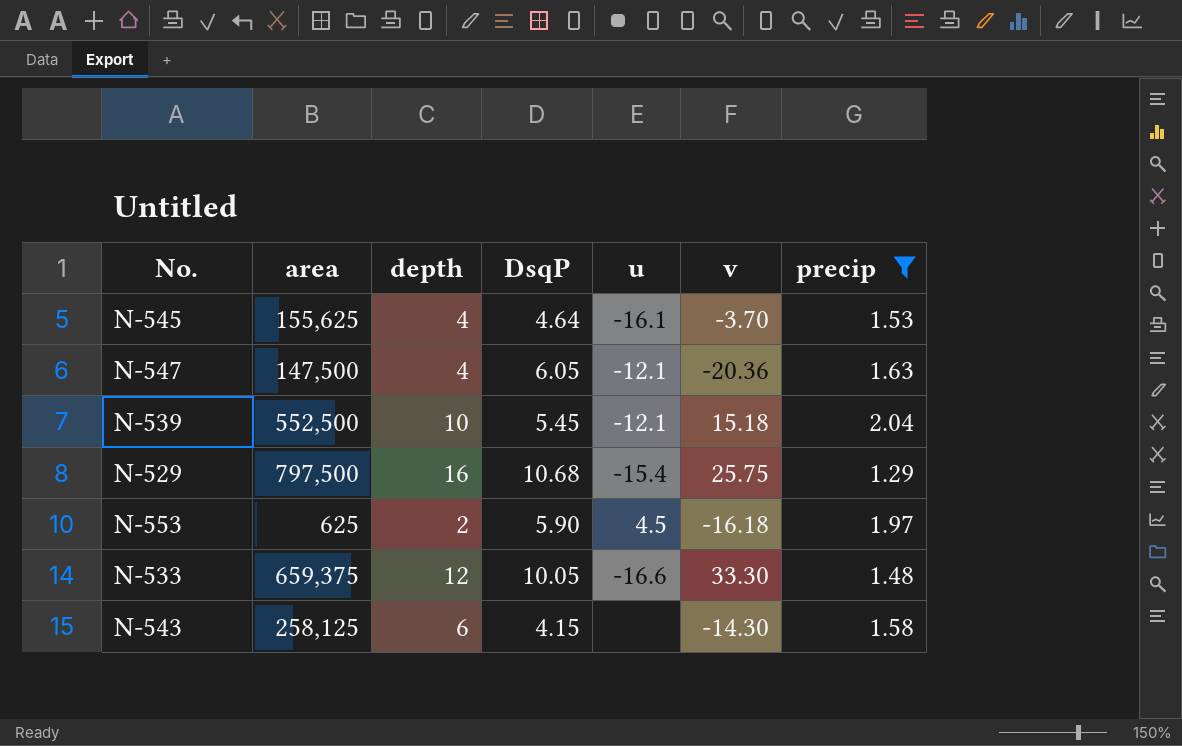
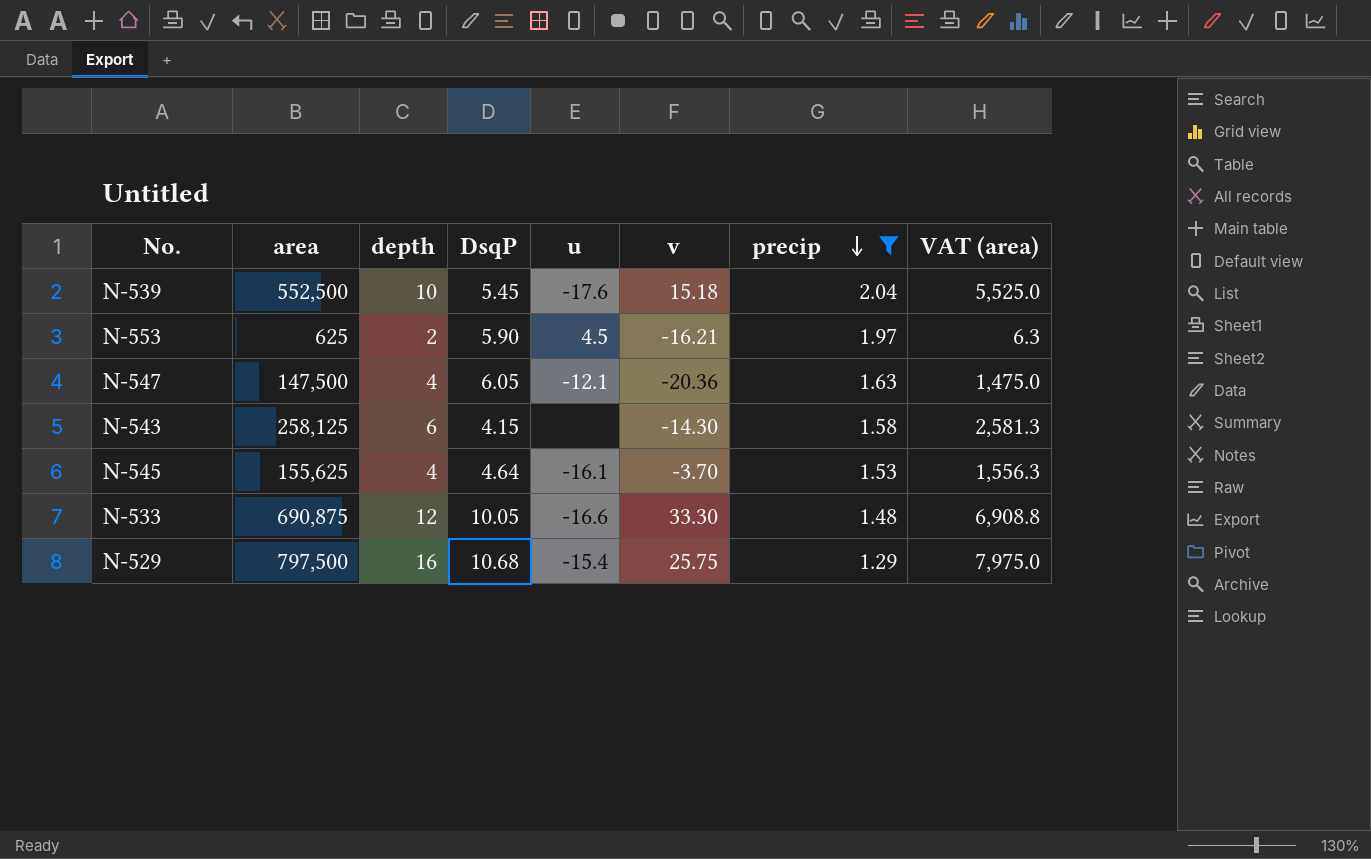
row order: none -> precip descending
column VAT (area) | formula: none -> [area] * 0.01
N-539 | u: -12.1 -> -17.6
N-553 | v: -16.18 -> -16.21
N-533 | area: 659,375 -> 690,875

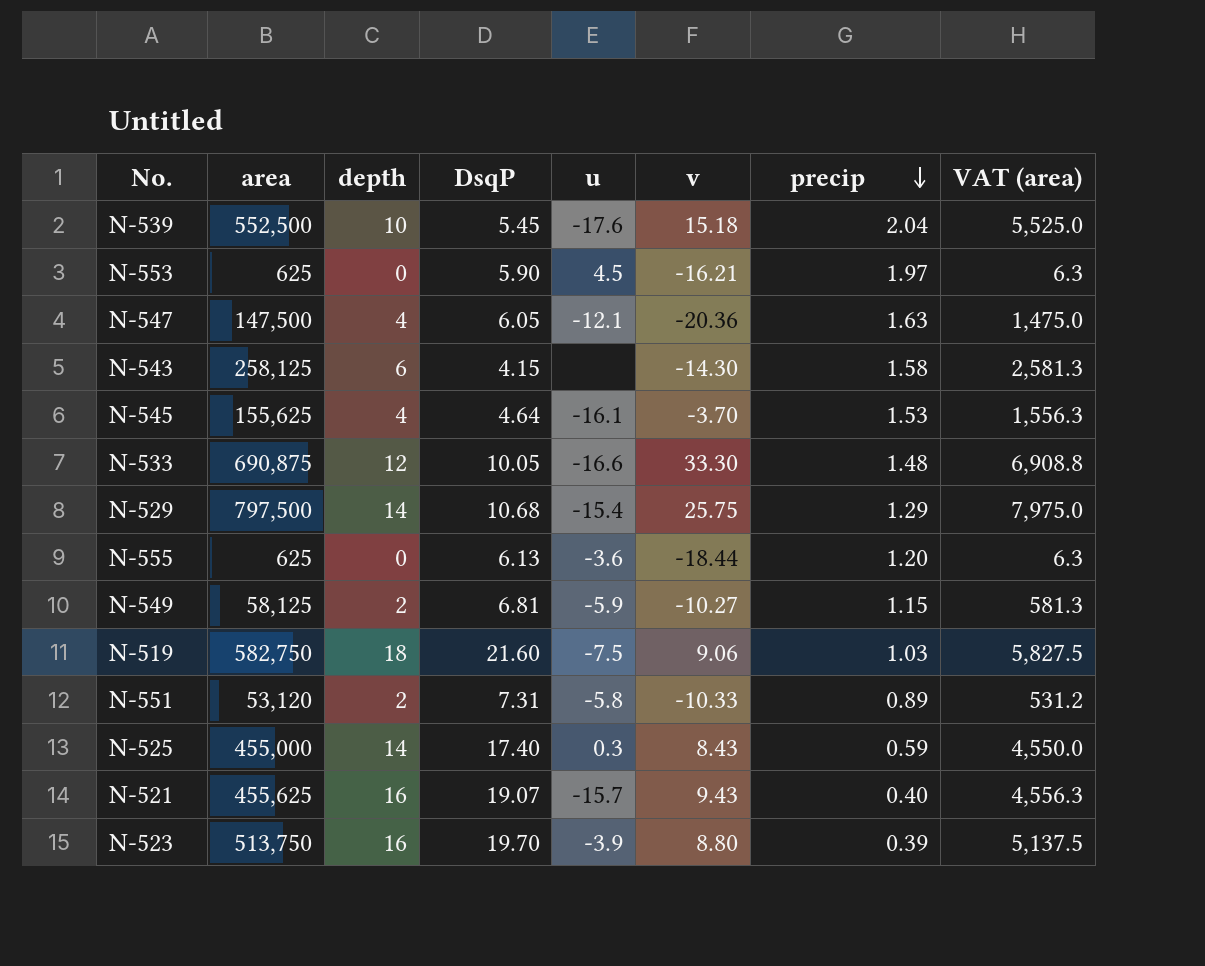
filter: precip >= 1.29 -> none
N-553 | depth: 2 -> 0
N-529 | depth: 16 -> 14

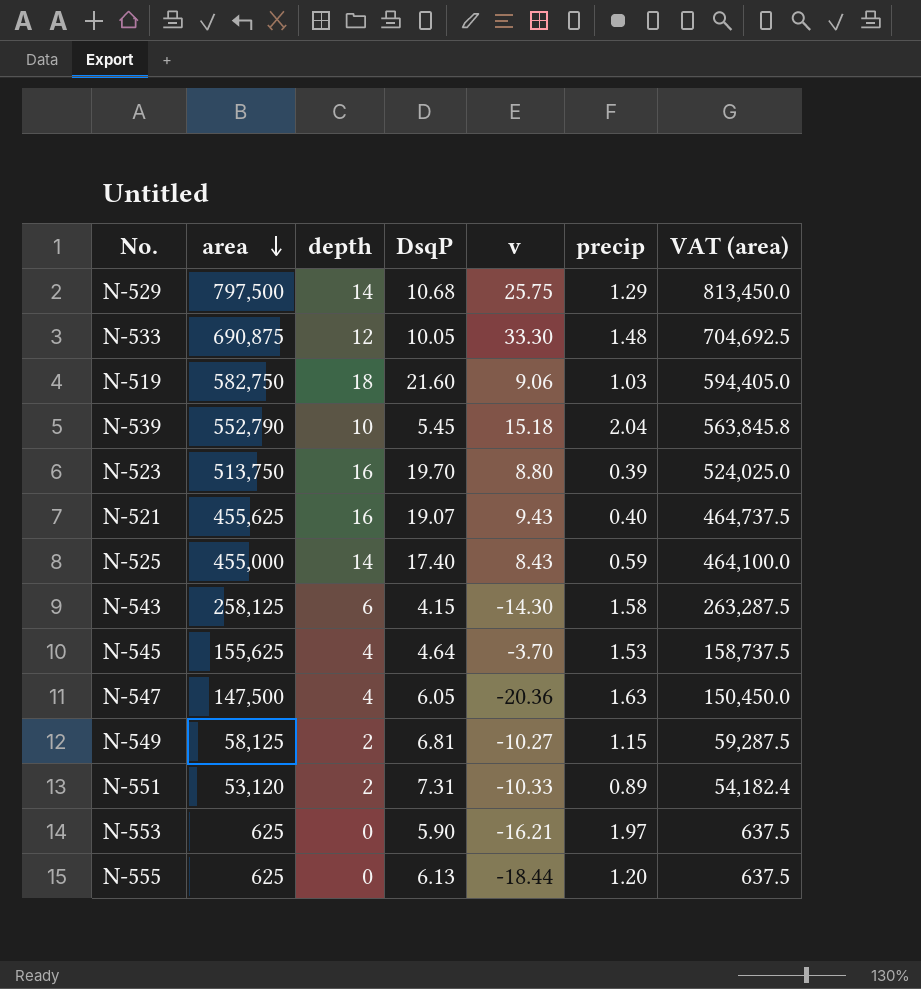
row order: precip descending -> area descending
column u | position: 5 -> none
column VAT (area) | formula: [area] * 0.01 -> [area] * 1.02
N-539 | area: 552,500 -> 552,790

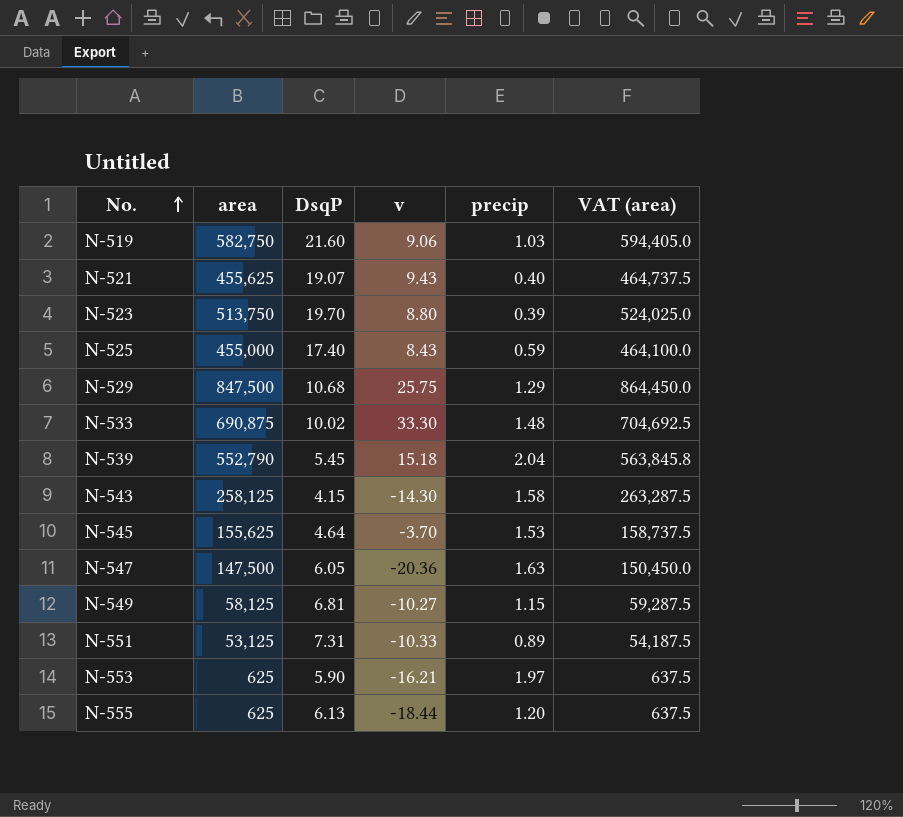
row order: area descending -> No. ascending
column depth | position: 3 -> none
N-529 | area: 797,500 -> 847,500
N-529 | VAT (area): 813,450.0 -> 864,450.0
N-533 | DsqP: 10.05 -> 10.02
N-551 | area: 53,120 -> 53,125
N-551 | VAT (area): 54,182.4 -> 54,187.5

